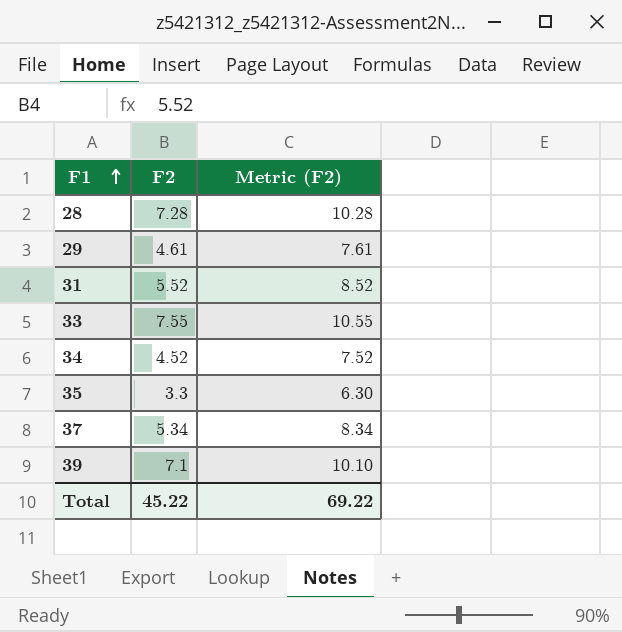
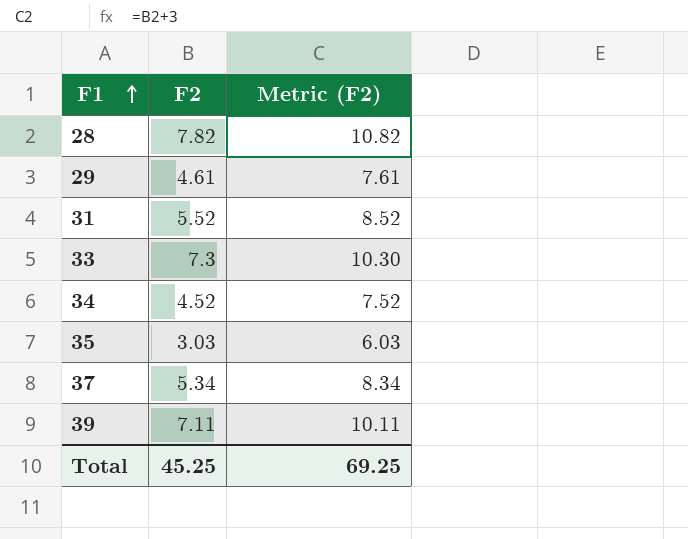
28 | F2: 7.28 -> 7.82
28 | Metric (F2): 10.28 -> 10.82
33 | F2: 7.55 -> 7.3
33 | Metric (F2): 10.55 -> 10.30
35 | F2: 3.3 -> 3.03
35 | Metric (F2): 6.30 -> 6.03
39 | F2: 7.1 -> 7.11
39 | Metric (F2): 10.10 -> 10.11
Total | F2: 45.22 -> 45.25
Total | Metric (F2): 69.22 -> 69.25

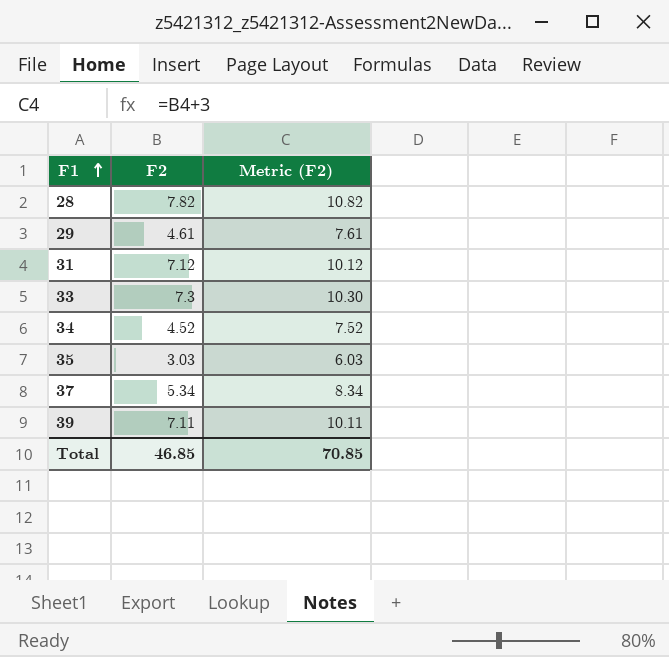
31 | F2: 5.52 -> 7.12
31 | Metric (F2): 8.52 -> 10.12
Total | F2: 45.25 -> 46.85
Total | Metric (F2): 69.25 -> 70.85

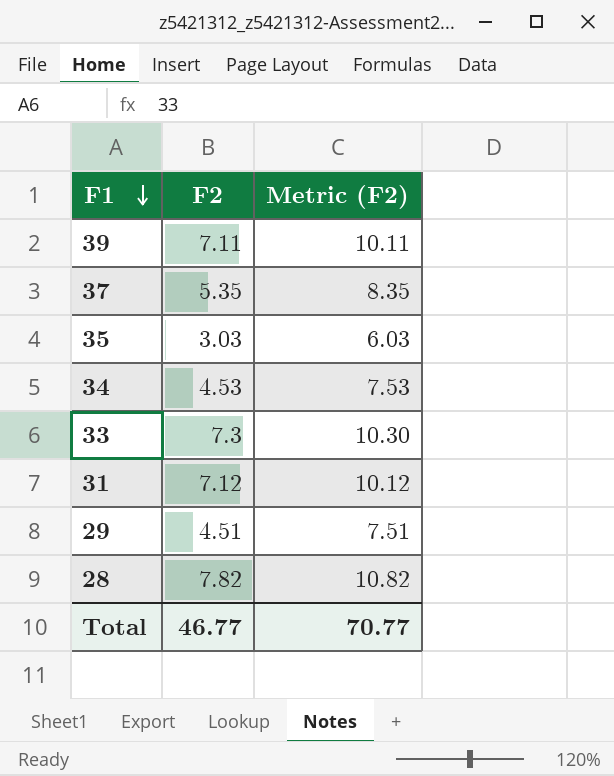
row order: F1 ascending -> F1 descending
37 | F2: 5.34 -> 5.35
37 | Metric (F2): 8.34 -> 8.35
34 | F2: 4.52 -> 4.53
34 | Metric (F2): 7.52 -> 7.53
29 | F2: 4.61 -> 4.51
29 | Metric (F2): 7.61 -> 7.51
Total | F2: 46.85 -> 46.77
Total | Metric (F2): 70.85 -> 70.77

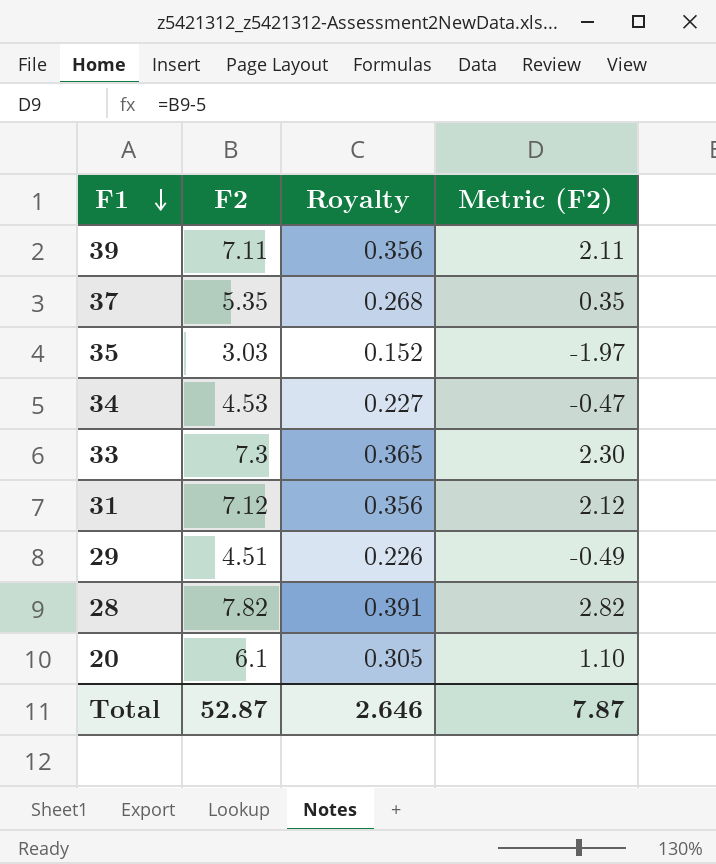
column Royalty | formula: none -> [F2] * 0.05
column Metric (F2) | formula: [F2] + 3 -> [F2] - 5
row 20: none -> 6.1 | 0.305 | 1.10
Total | F2: 46.77 -> 52.87
Total | Metric (F2): 70.77 -> 7.87

